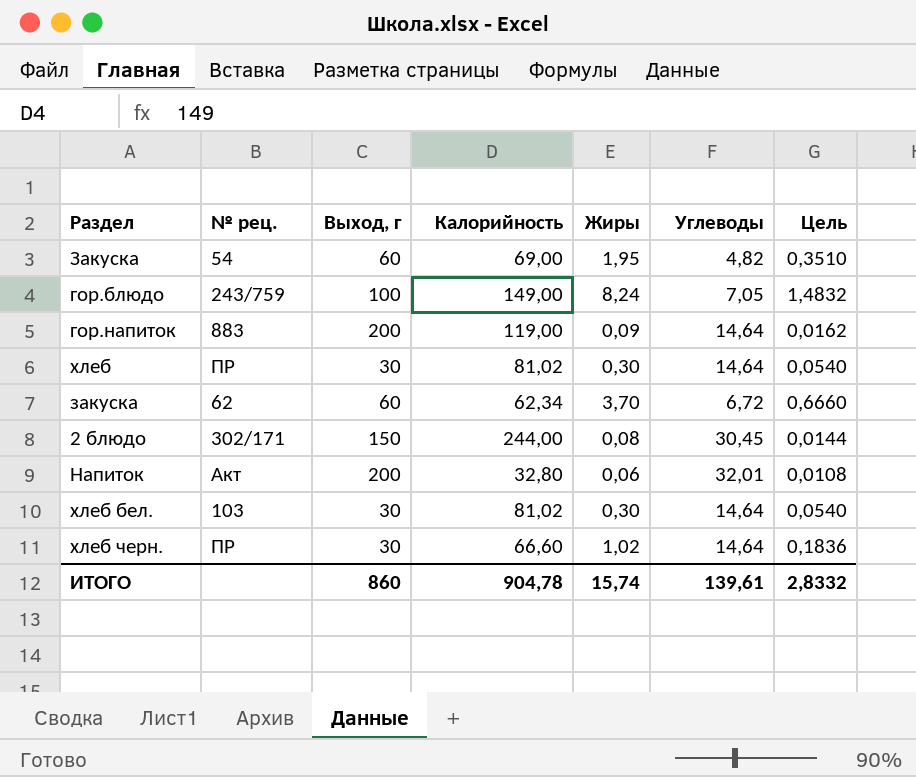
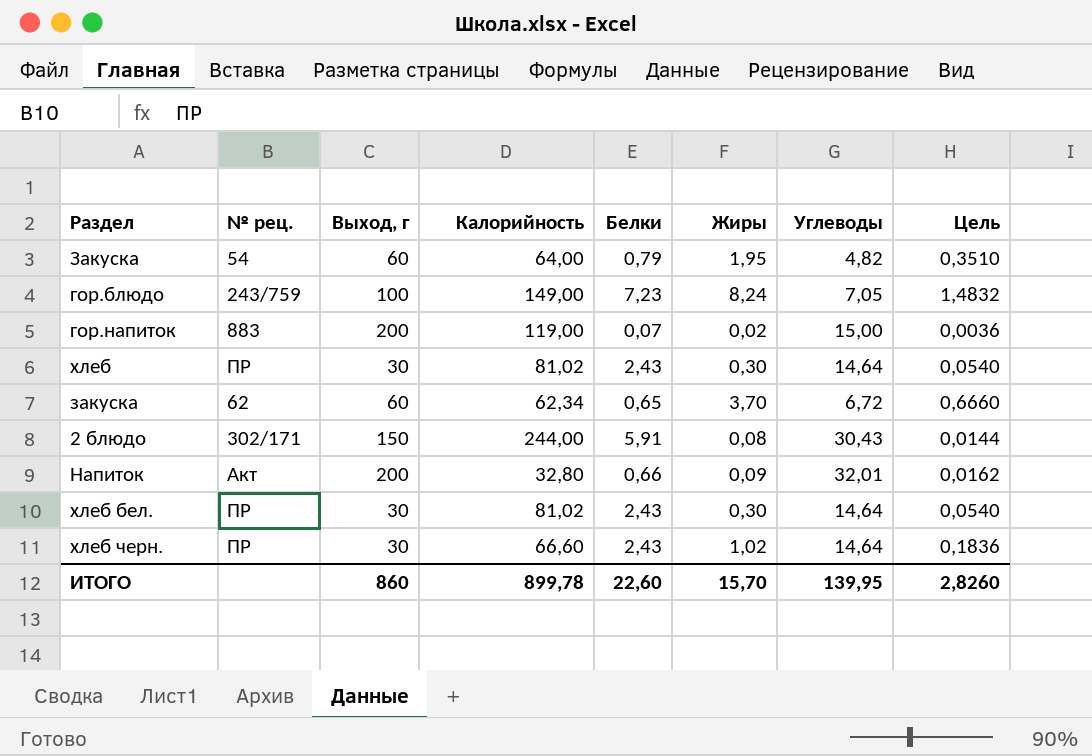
column Белки | position: none -> 5
Закуска | Калорийность: 69,00 -> 64,00
гор.напиток | Жиры: 0,09 -> 0,02
гор.напиток | Углеводы: 14,64 -> 15,00
гор.напиток | Цель: 0,0162 -> 0,0036
2 блюдо | Углеводы: 30,45 -> 30,43
Напиток | Жиры: 0,06 -> 0,09
Напиток | Цель: 0,0108 -> 0,0162
хлеб бел. | № рец.: 103 -> ПР
ИТОГО | Калорийность: 904,78 -> 899,78
ИТОГО | Жиры: 15,74 -> 15,70
ИТОГО | Углеводы: 139,61 -> 139,95
ИТОГО | Цель: 2,8332 -> 2,8260

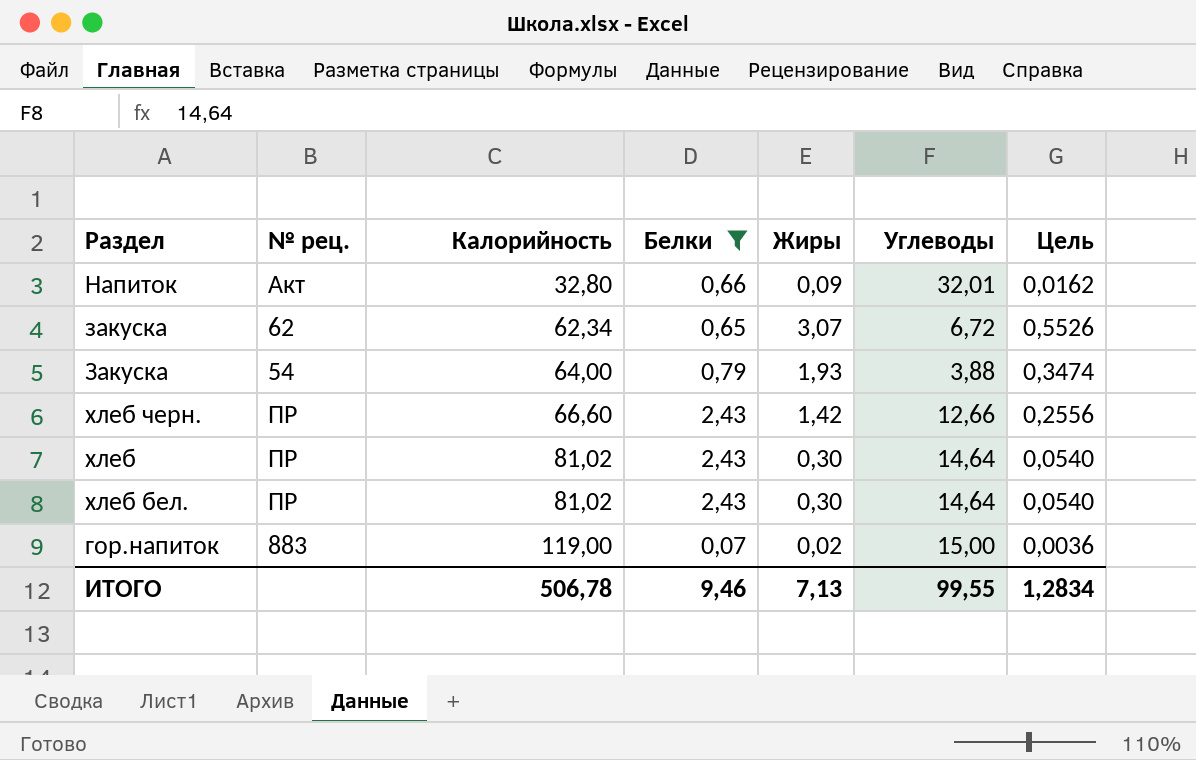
filter: none -> Белки <= 2,43
row order: none -> Калорийность ascending
column Выход, г | position: 3 -> none
закуска | Жиры: 3,70 -> 3,07
закуска | Цель: 0,6660 -> 0,5526
Закуска | Жиры: 1,95 -> 1,93
Закуска | Углеводы: 4,82 -> 3,88
Закуска | Цель: 0,3510 -> 0,3474
хлеб черн. | Жиры: 1,02 -> 1,42
хлеб черн. | Углеводы: 14,64 -> 12,66
хлеб черн. | Цель: 0,1836 -> 0,2556
ИТОГО | Калорийность: 899,78 -> 506,78
ИТОГО | Белки: 22,60 -> 9,46
ИТОГО | Жиры: 15,70 -> 7,13
ИТОГО | Углеводы: 139,95 -> 99,55
ИТОГО | Цель: 2,8260 -> 1,2834

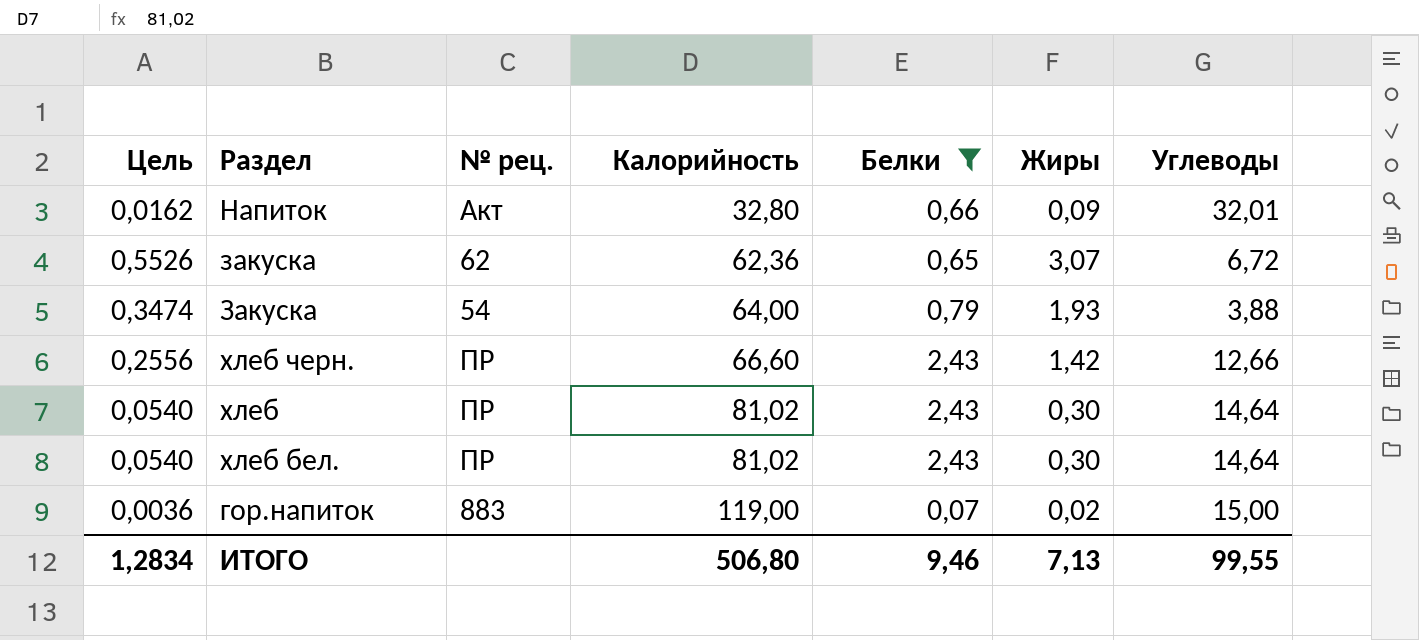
column Цель | position: 7 -> 1
закуска | Калорийность: 62,34 -> 62,36
ИТОГО | Калорийность: 506,78 -> 506,80

